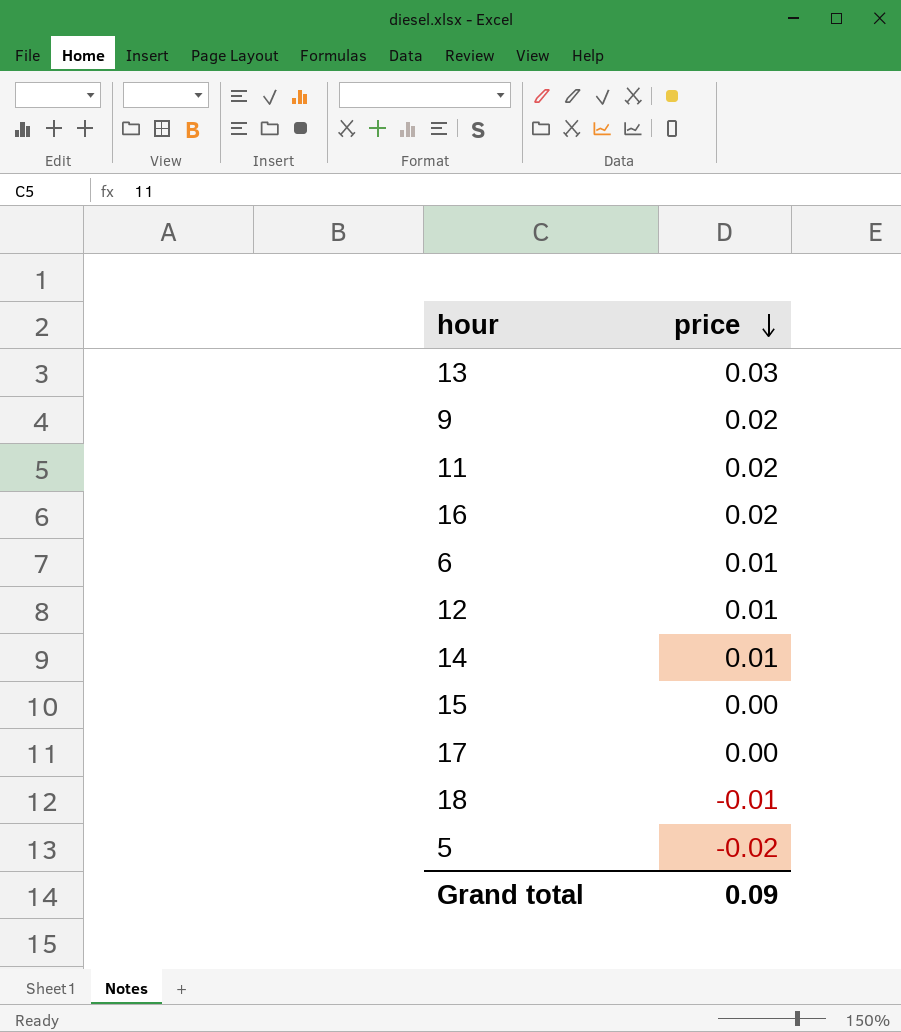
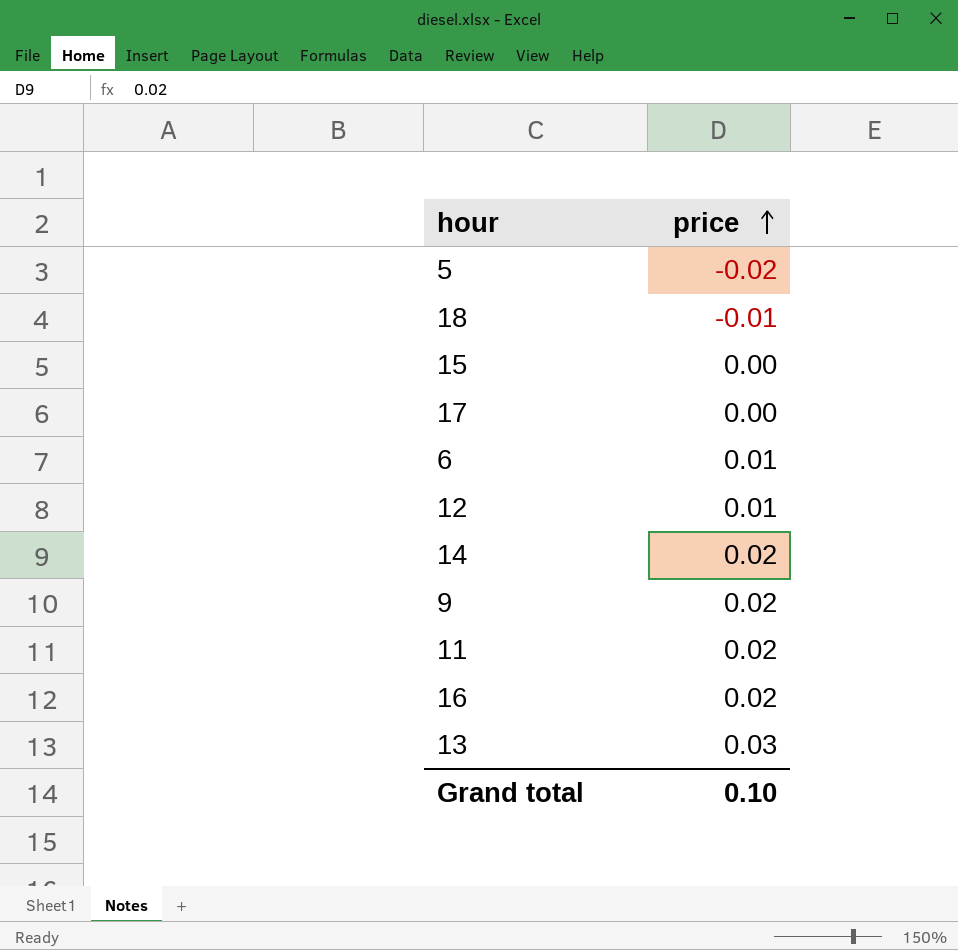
row order: price descending -> price ascending
14 | price: 0.01 -> 0.02
Grand total | price: 0.09 -> 0.10

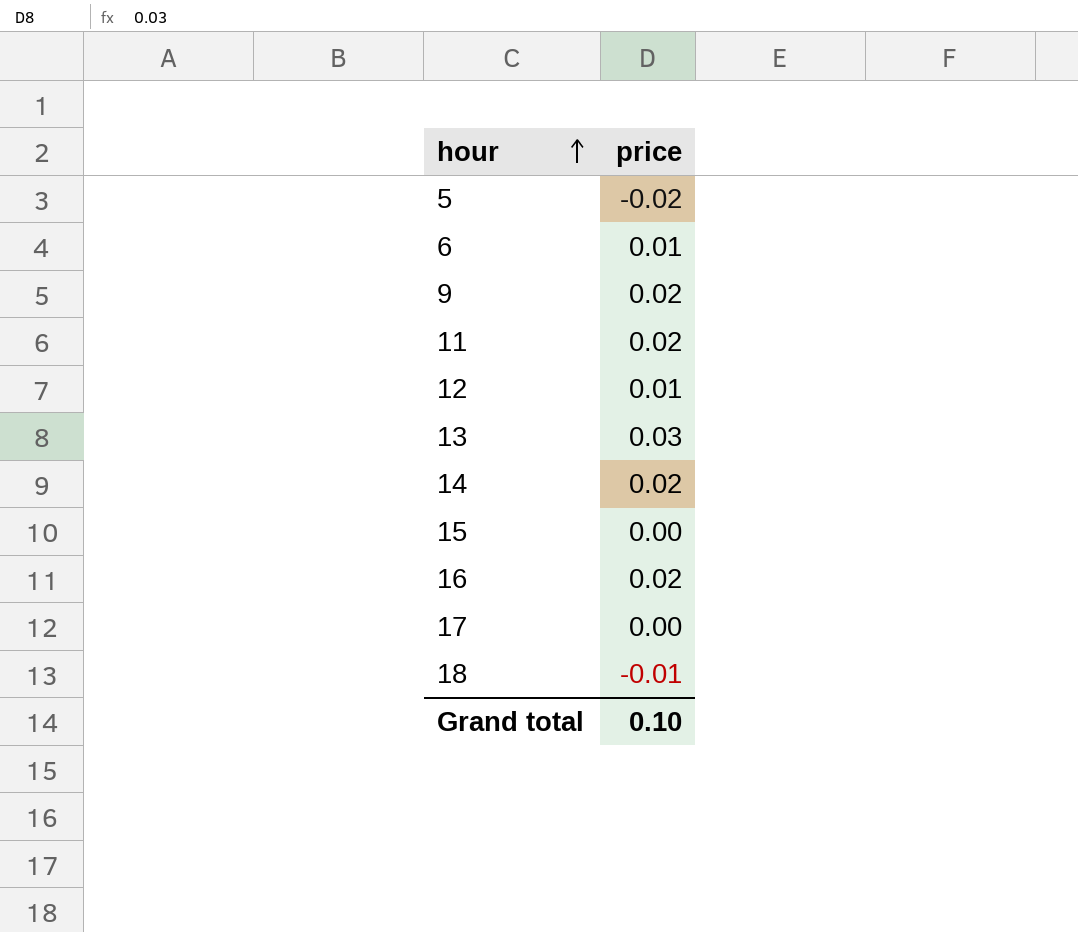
row order: price ascending -> hour ascending

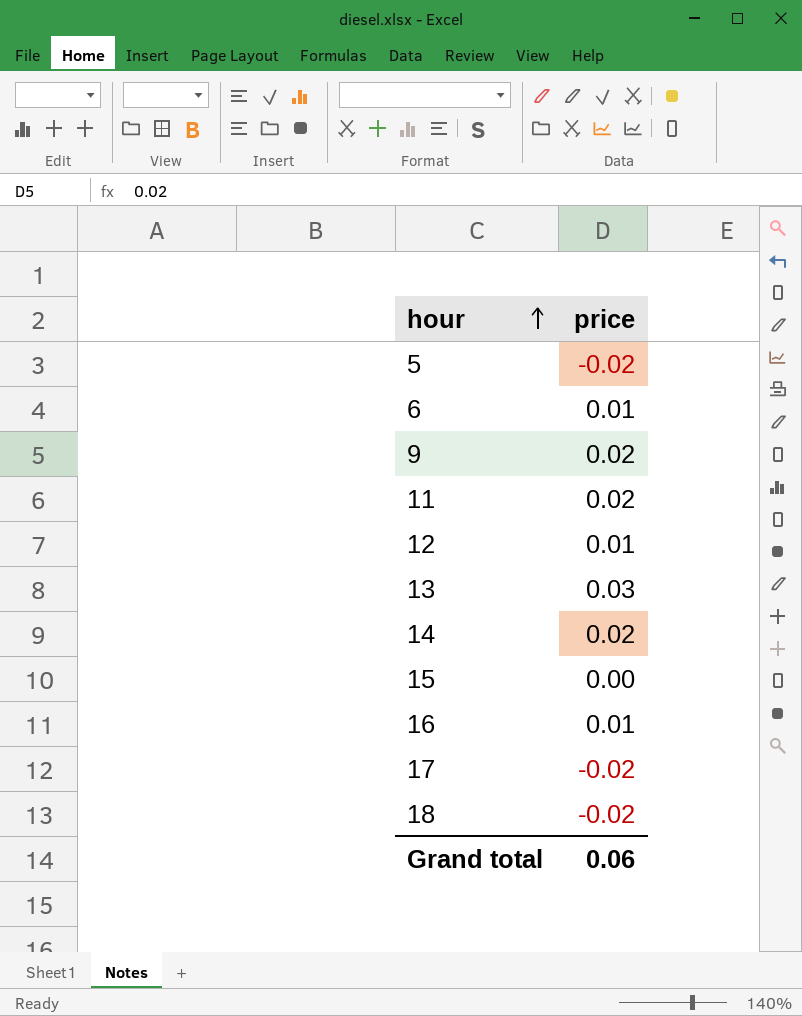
16 | price: 0.02 -> 0.01
17 | price: 0.00 -> -0.02
18 | price: -0.01 -> -0.02
Grand total | price: 0.10 -> 0.06

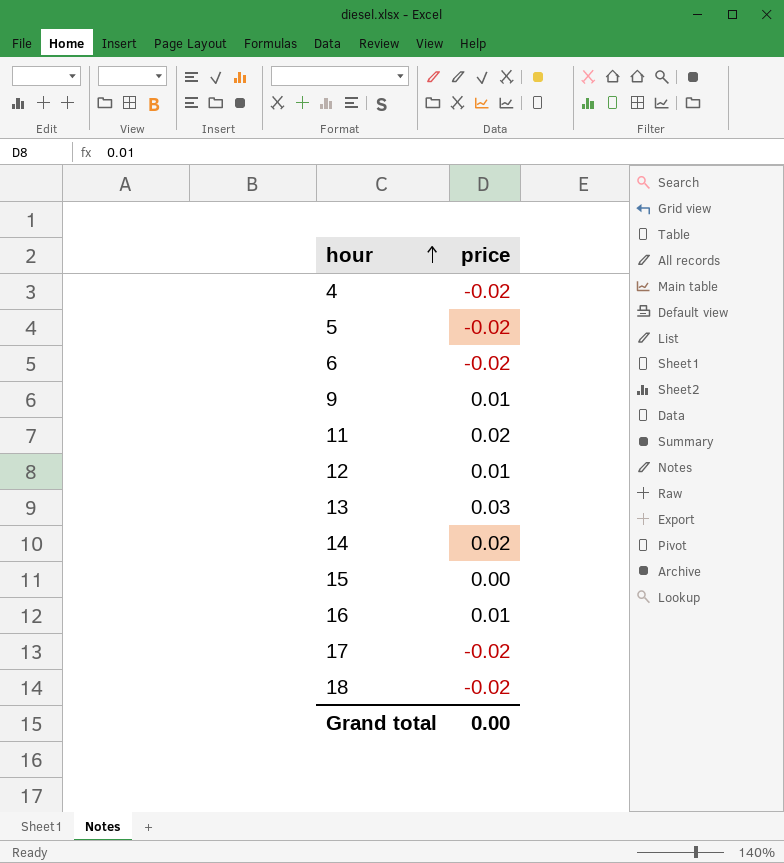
row 4: none -> -0.02
6 | price: 0.01 -> -0.02
9 | price: 0.02 -> 0.01
Grand total | price: 0.06 -> 0.00

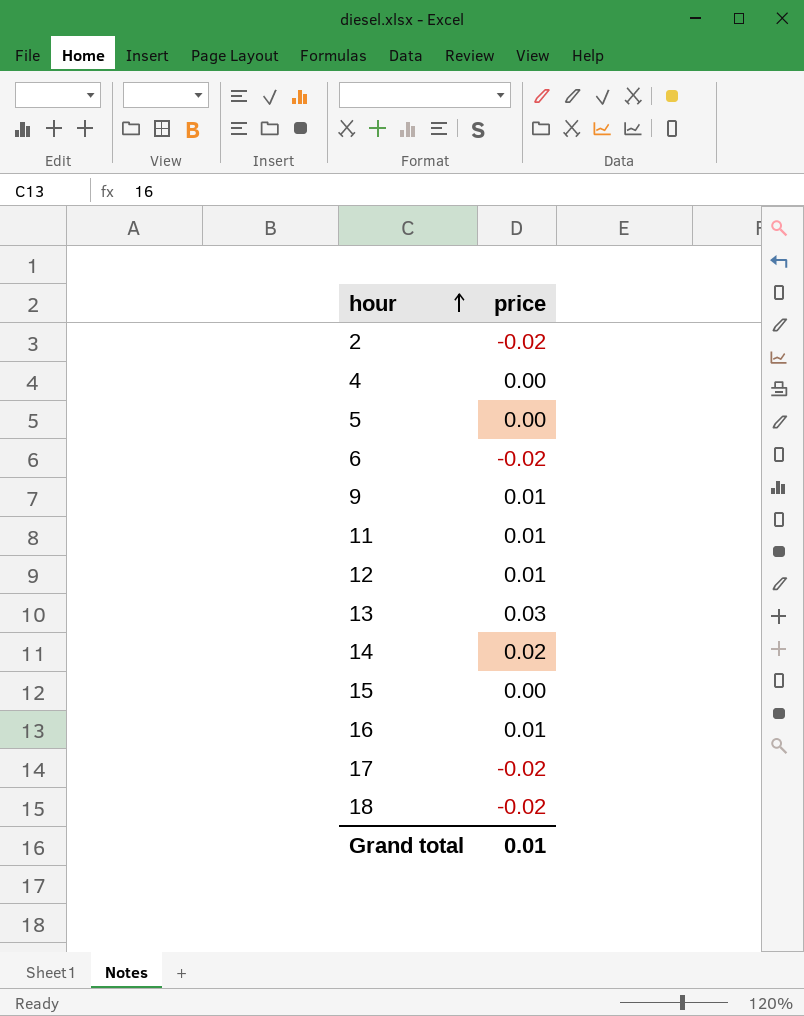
row 2: none -> -0.02
4 | price: -0.02 -> 0.00
5 | price: -0.02 -> 0.00
11 | price: 0.02 -> 0.01
Grand total | price: 0.00 -> 0.01

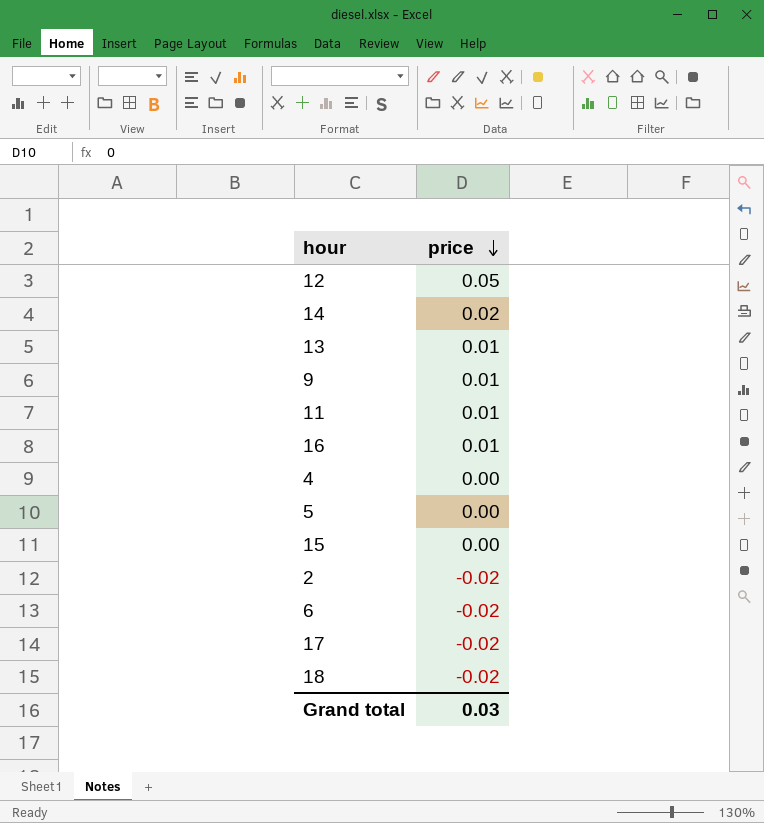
row order: hour ascending -> price descending
12 | price: 0.01 -> 0.05
13 | price: 0.03 -> 0.01
Grand total | price: 0.01 -> 0.03

